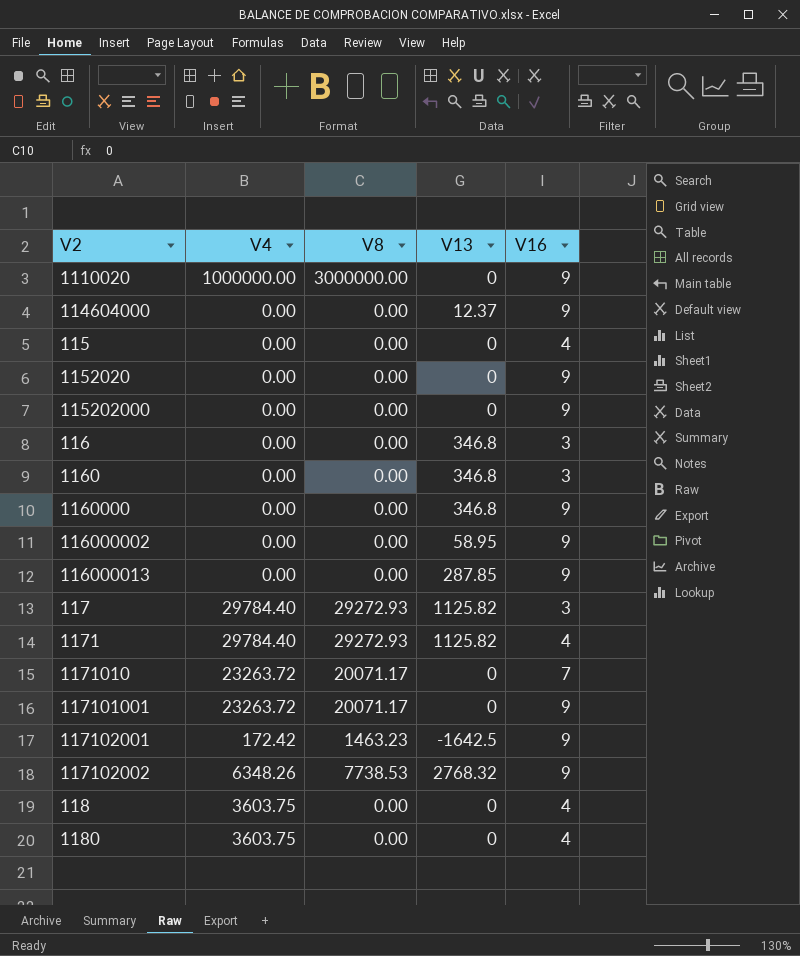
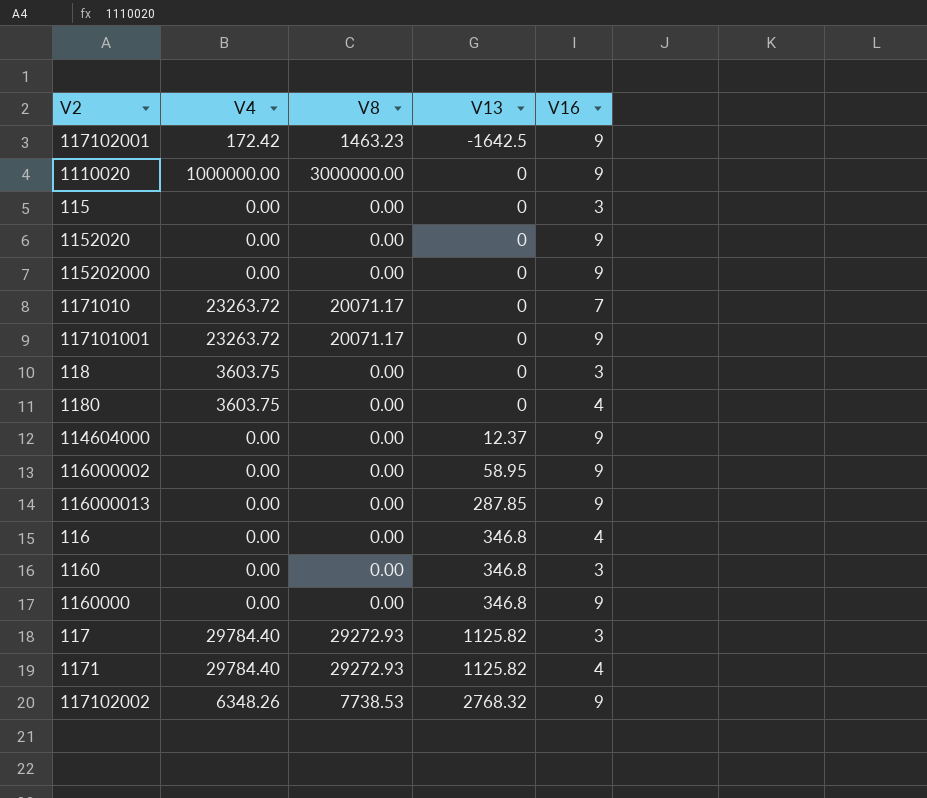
row order: none -> V13 ascending
115 | V16: 4 -> 3
118 | V16: 4 -> 3
116 | V16: 3 -> 4

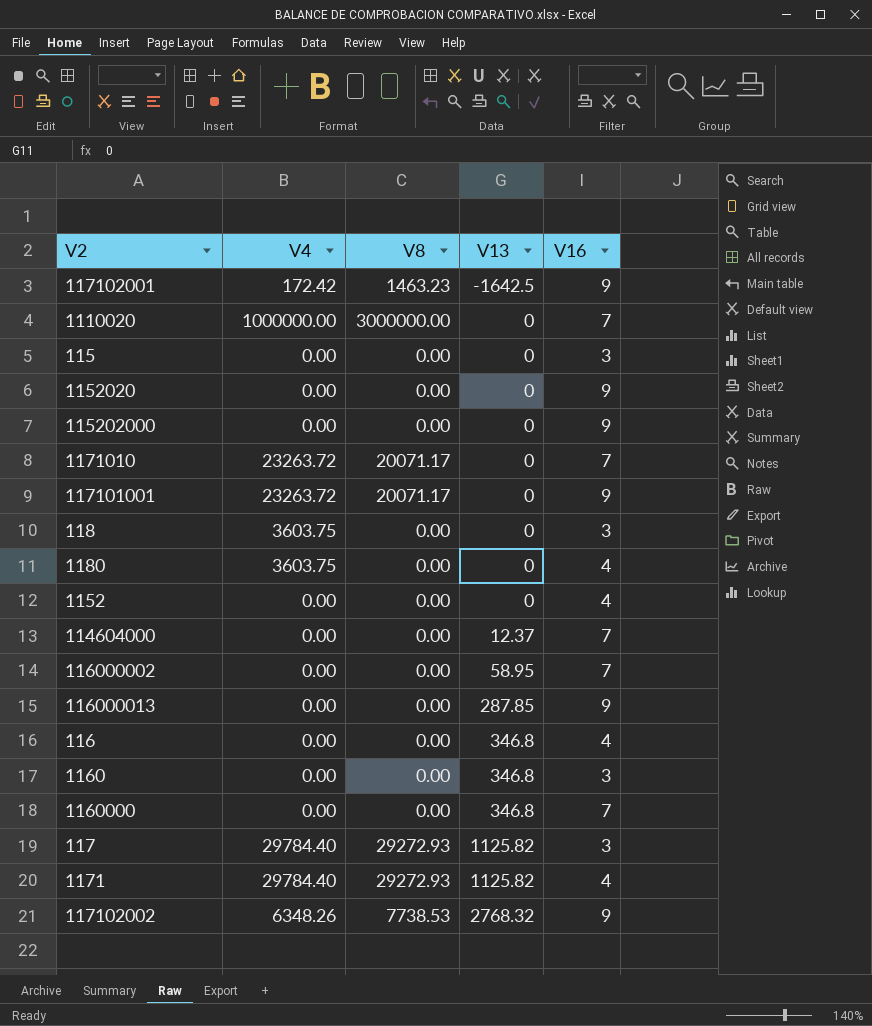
1110020 | V16: 9 -> 7
row 1152: none -> 0.00 | 0.00 | 0 | 4
114604000 | V16: 9 -> 7
116000002 | V16: 9 -> 7
1160000 | V16: 9 -> 7

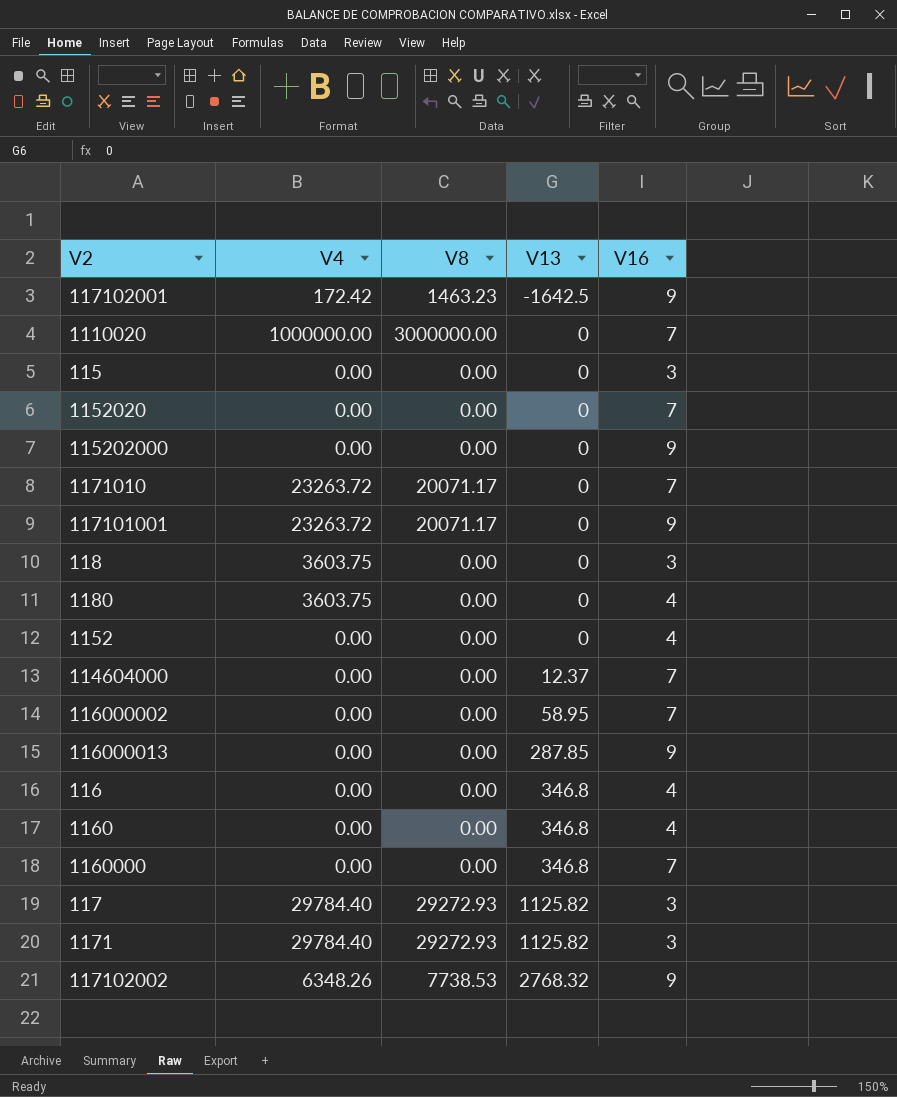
1152020 | V16: 9 -> 7
1160 | V16: 3 -> 4
1171 | V16: 4 -> 3

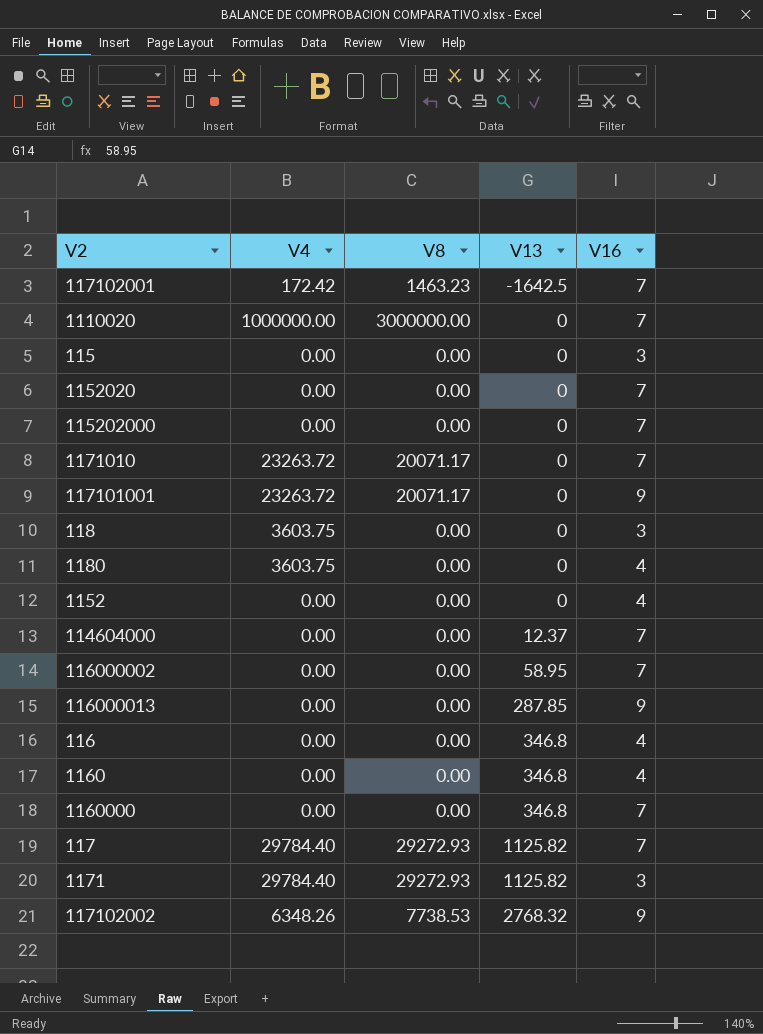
117102001 | V16: 9 -> 7
115202000 | V16: 9 -> 7
117 | V16: 3 -> 7

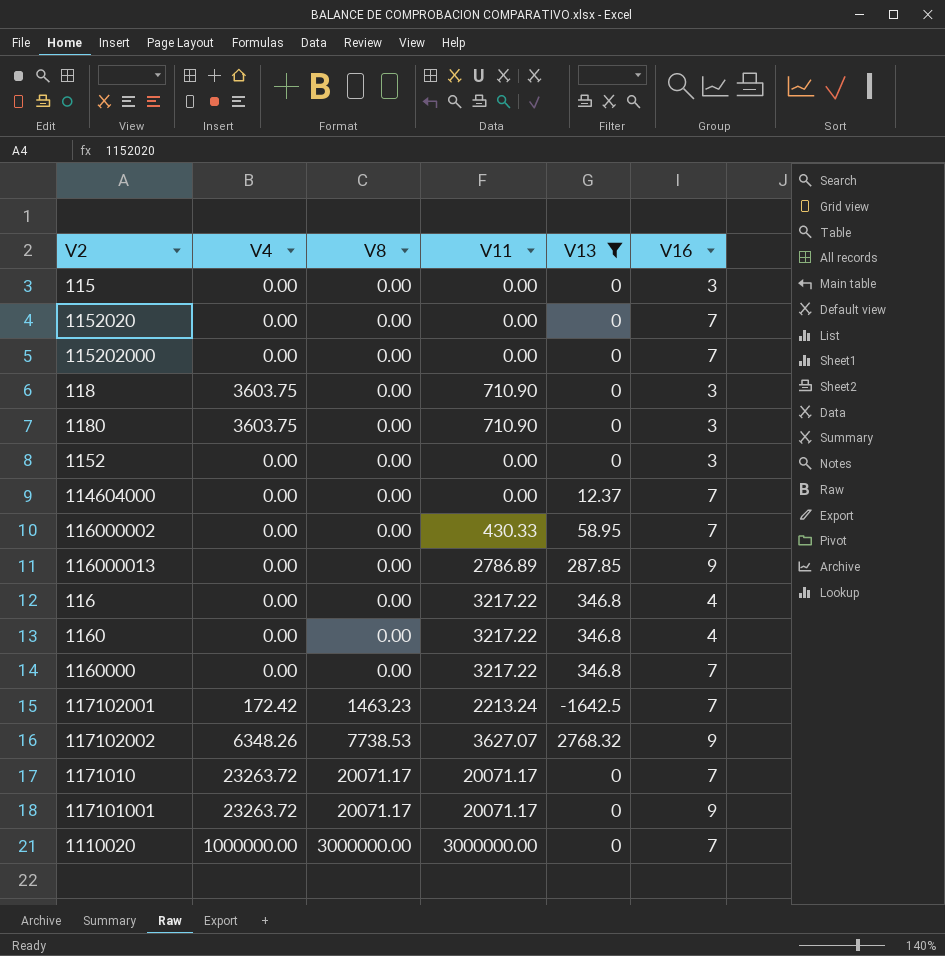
filter: none -> V13 != 1125.82
row order: V13 ascending -> V8 ascending
column V11 | position: none -> 4
1180 | V16: 4 -> 3
1152 | V16: 4 -> 3

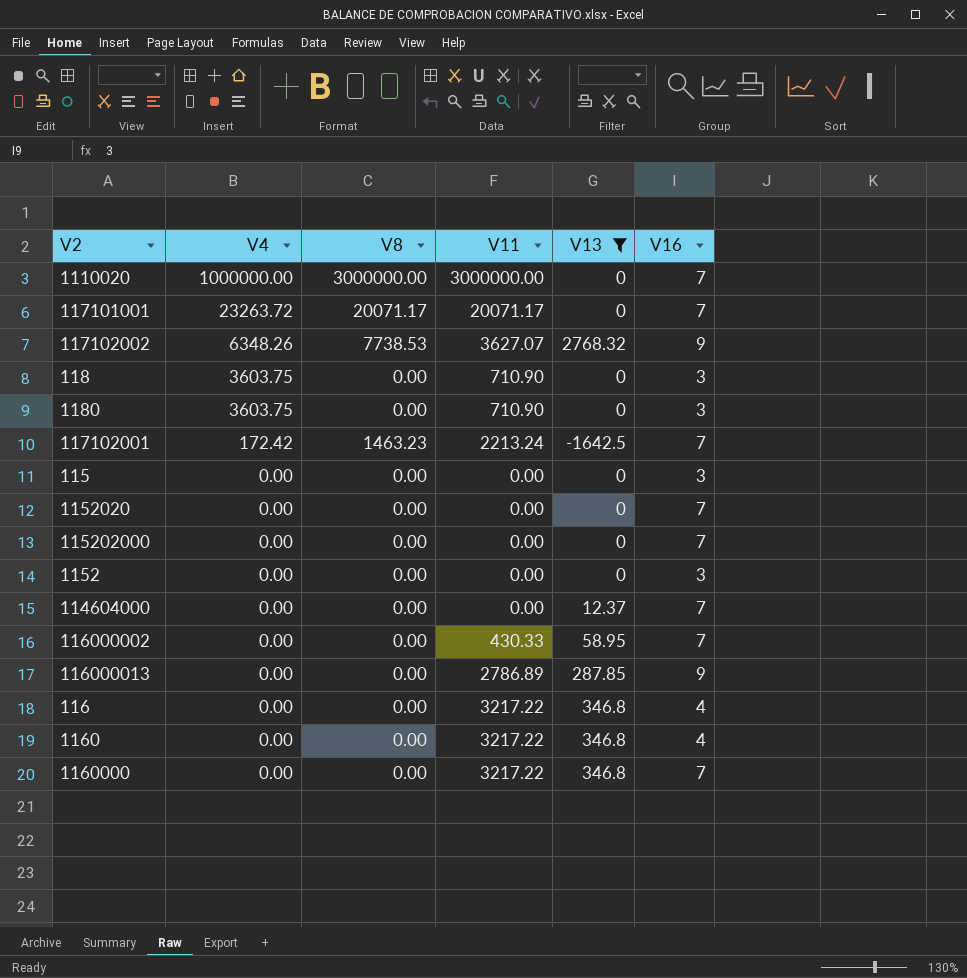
row order: V8 ascending -> V4 descending
row 1171010: 23263.72 | 20071.17 | 20071.17 | 0 | 7 -> none
117101001 | V16: 9 -> 7

